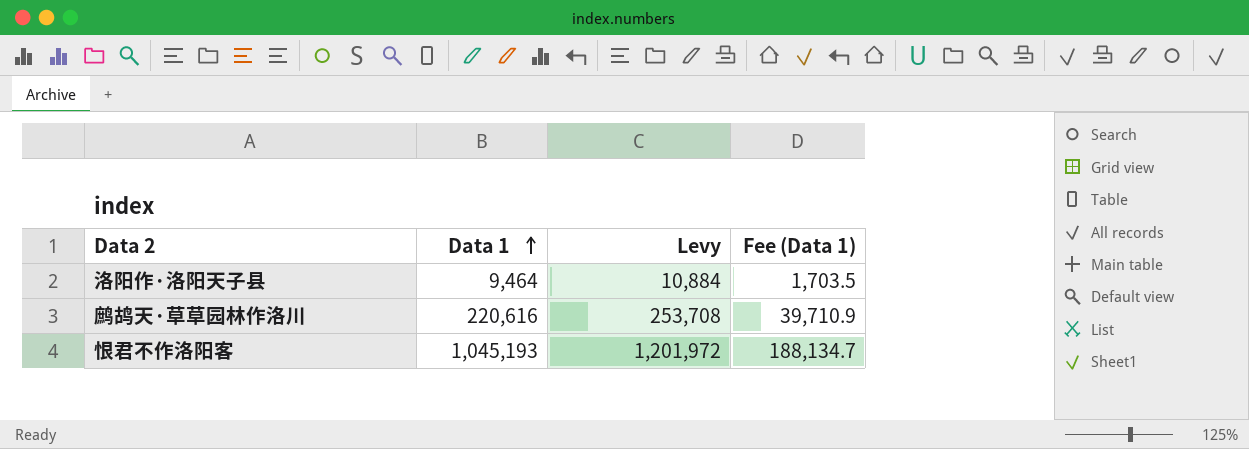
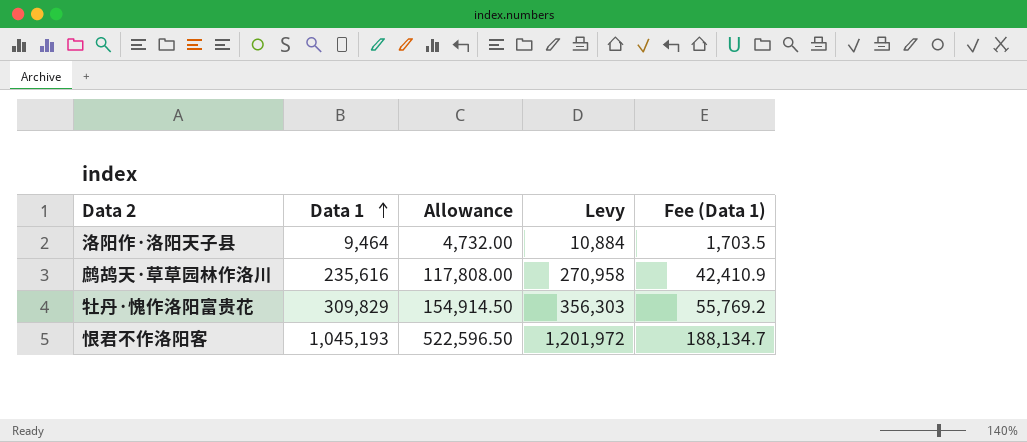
column Allowance | formula: none -> [Data 1] * 0.5
鹧鸪天·草草园林作洛川 | Data 1: 220,616 -> 235,616
鹧鸪天·草草园林作洛川 | Levy: 253,708 -> 270,958
鹧鸪天·草草园林作洛川 | Fee (Data 1): 39,710.9 -> 42,410.9
row 牡丹·愧作洛阳富贵花: none -> 309,829 | 154,914.50 | 356,303 | 55,769.2

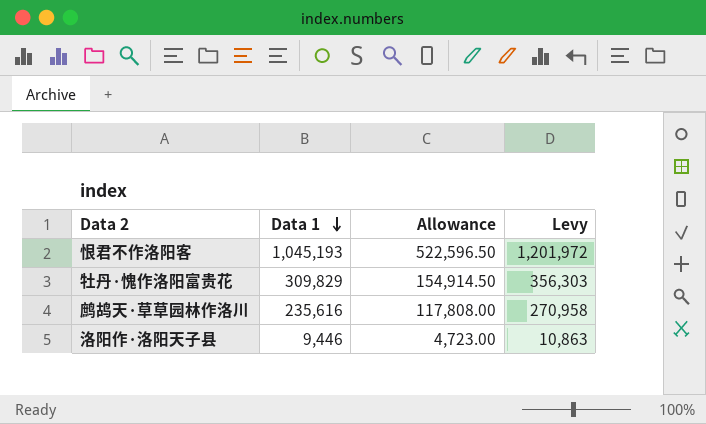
row order: Data 1 ascending -> Data 1 descending
column Fee (Data 1) | formula: [Data 1] * 0.18 -> none
洛阳作·洛阳天子县 | Data 1: 9,464 -> 9,446
洛阳作·洛阳天子县 | Allowance: 4,732.00 -> 4,723.00
洛阳作·洛阳天子县 | Levy: 10,884 -> 10,863

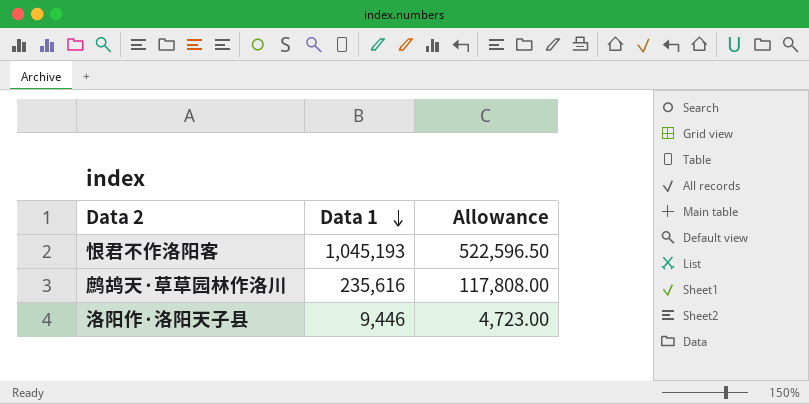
column Levy | formula: [Data 1] * 1.15 -> none
row 牡丹·愧作洛阳富贵花: 309,829 | 154,914.50 | 356,303 -> none

